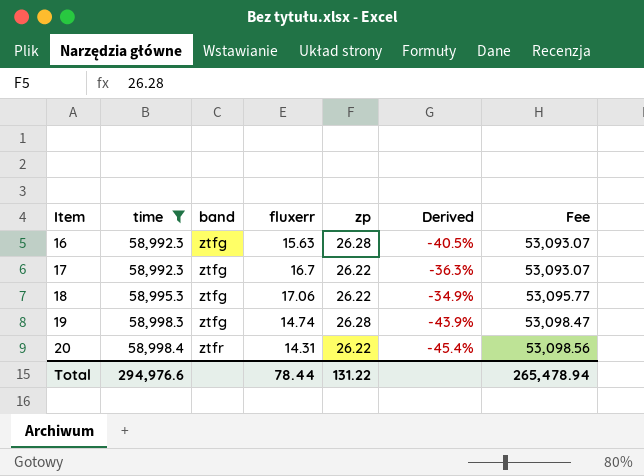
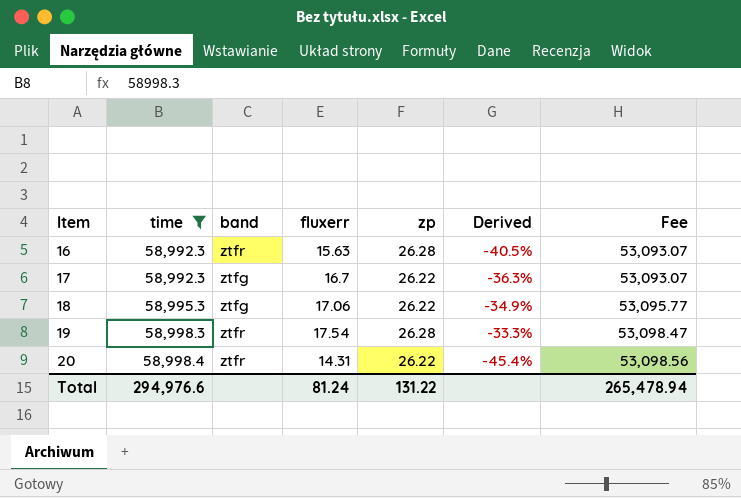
16 | band: ztfg -> ztfr
19 | band: ztfg -> ztfr
19 | fluxerr: 14.74 -> 17.54
19 | Derived: -43.9% -> -33.3%
Total | fluxerr: 78.44 -> 81.24

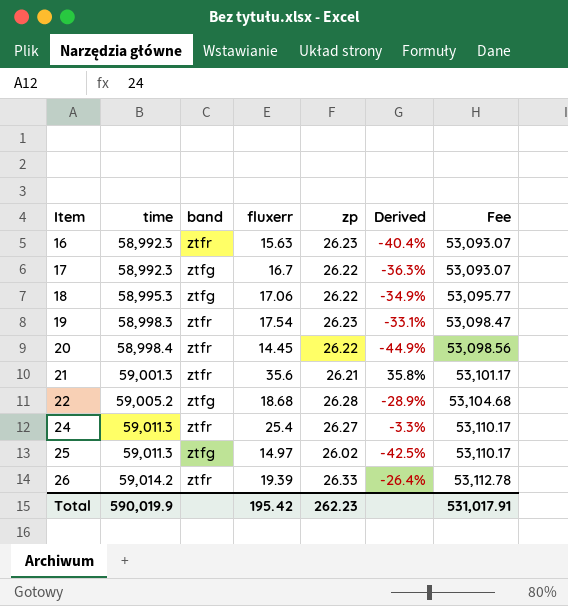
filter: time <= 58,998.4 -> none
16 | zp: 26.28 -> 26.23
16 | Derived: -40.5% -> -40.4%
19 | zp: 26.28 -> 26.23
19 | Derived: -33.3% -> -33.1%
20 | fluxerr: 14.31 -> 14.45
20 | Derived: -45.4% -> -44.9%
Total | time: 294,976.6 -> 590,019.9
Total | fluxerr: 81.24 -> 195.42
Total | zp: 131.22 -> 262.23
Total | Fee: 265,478.94 -> 531,017.91

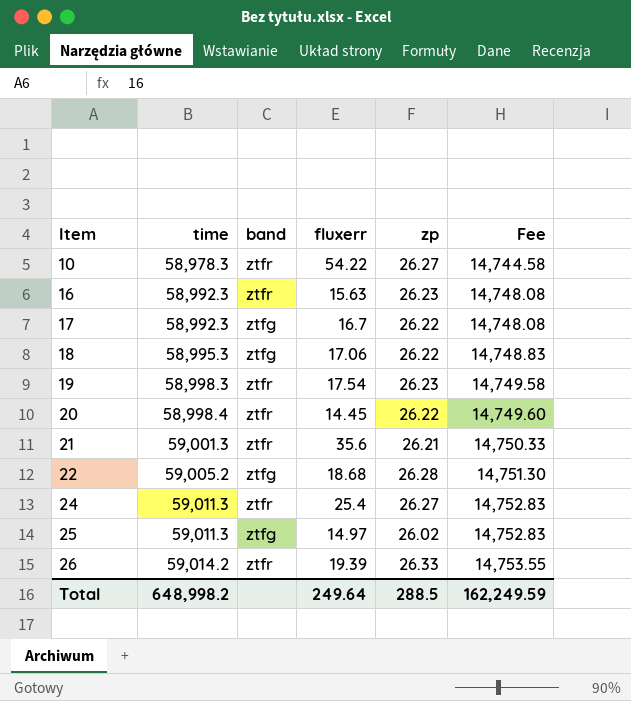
column Derived | formula: ([fluxerr] - [zp]) / [zp] -> none
column Fee | formula: [time] * 0.9 -> [time] * 0.25
row 10: none -> 58,978.3 | ztfr | 54.22 | 26.27 | 14,744.58
Total | time: 590,019.9 -> 648,998.2
Total | fluxerr: 195.42 -> 249.64
Total | zp: 262.23 -> 288.5
Total | Fee: 531,017.91 -> 162,249.59

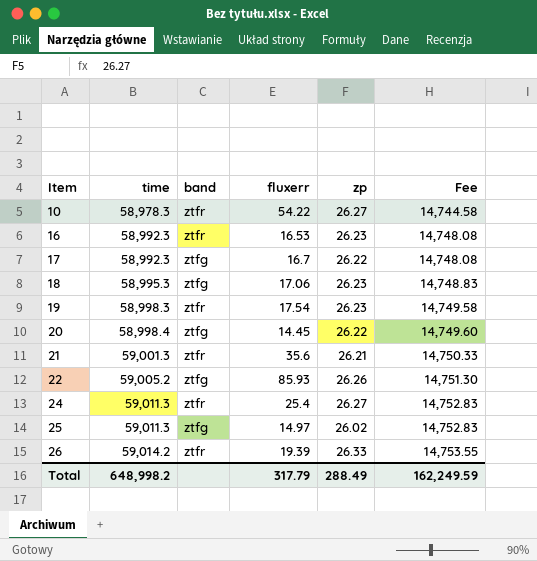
16 | fluxerr: 15.63 -> 16.53
18 | zp: 26.22 -> 26.23
20 | band: ztfr -> ztfg
22 | fluxerr: 18.68 -> 85.93
22 | zp: 26.28 -> 26.26
Total | fluxerr: 249.64 -> 317.79
Total | zp: 288.5 -> 288.49

